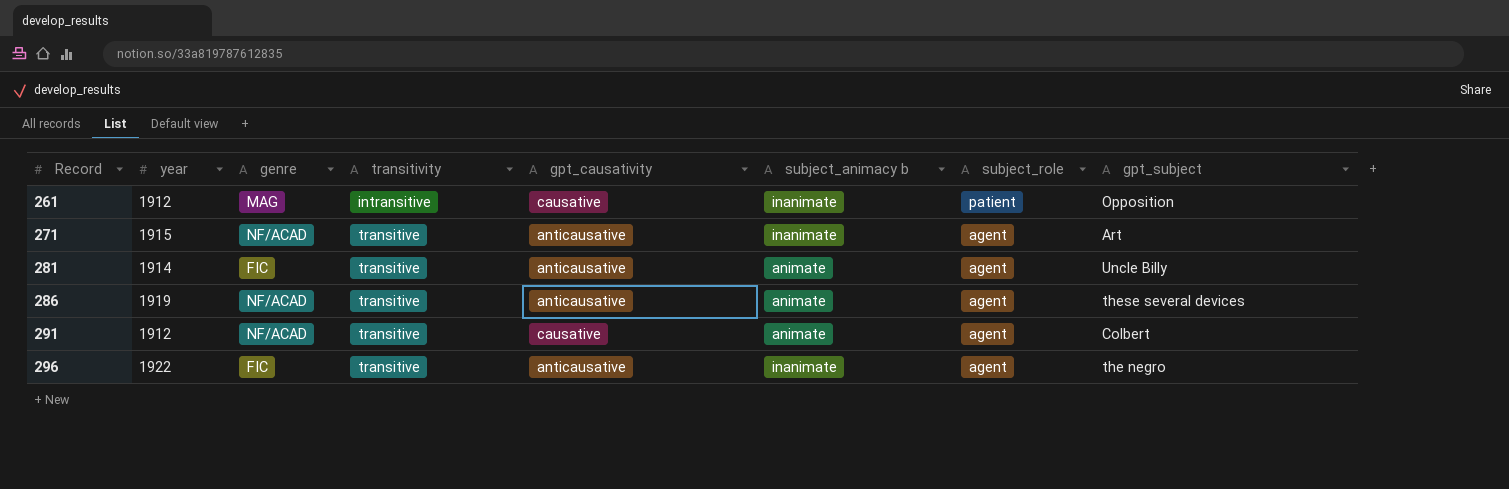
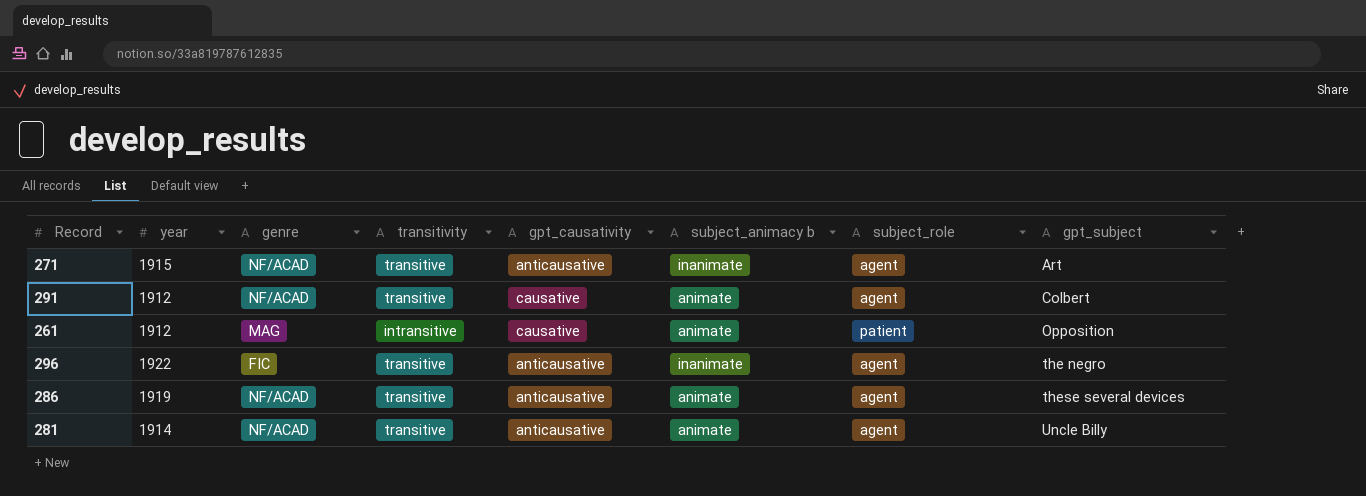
row order: Record ascending -> gpt_subject ascending
261 | subject_animacy b: inanimate -> animate
281 | genre: FIC -> NF/ACAD

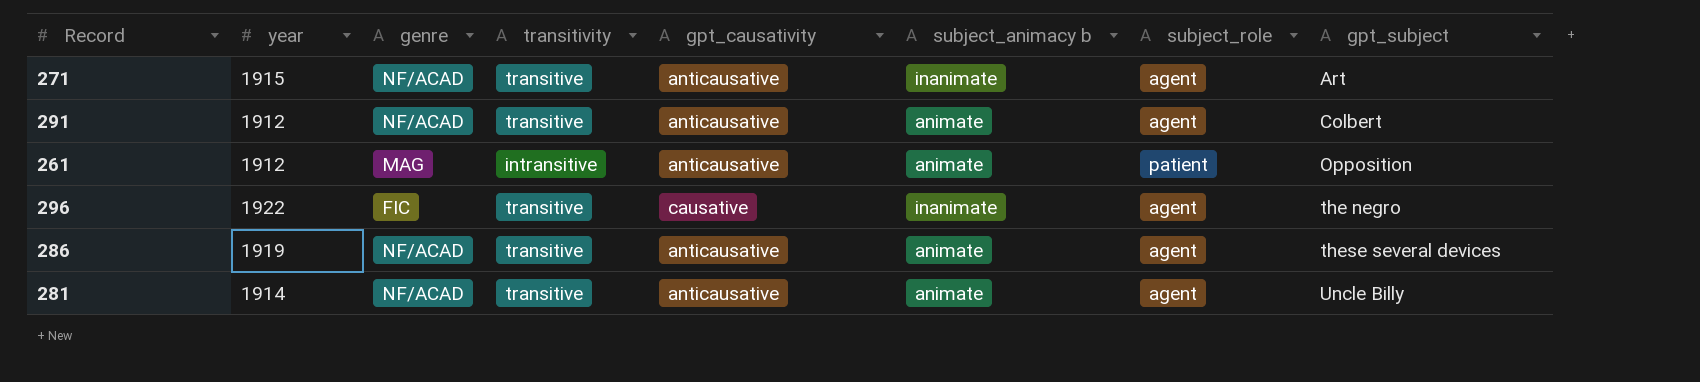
291 | gpt_causativity: causative -> anticausative
261 | gpt_causativity: causative -> anticausative
296 | gpt_causativity: anticausative -> causative

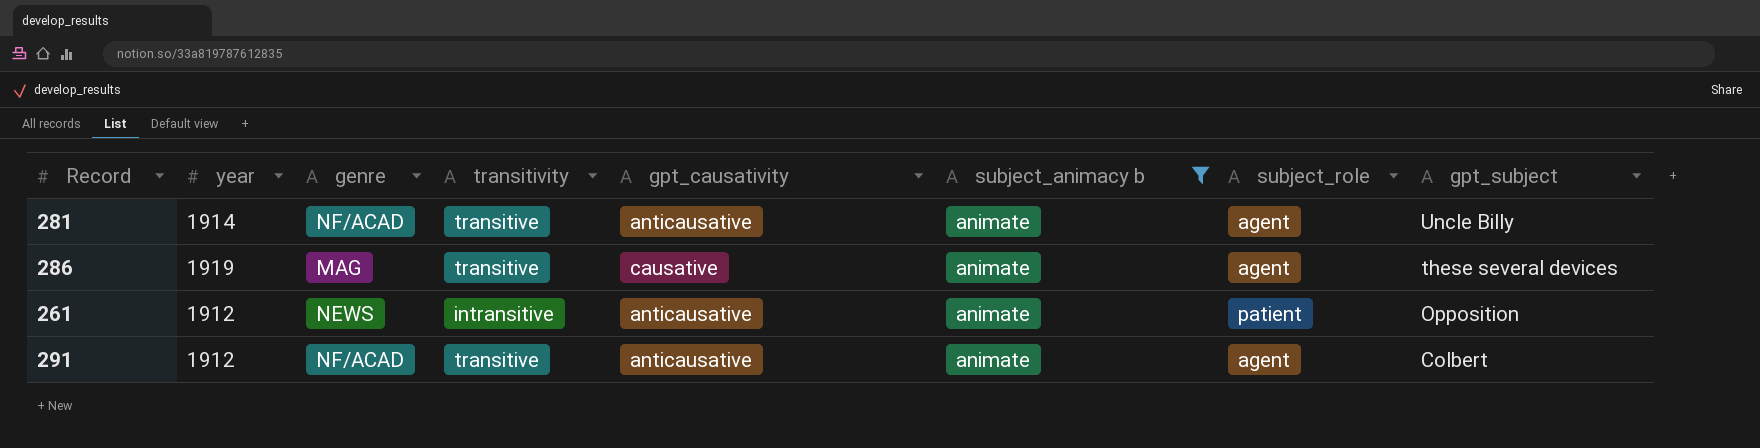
filter: none -> subject_animacy b = animate
row order: gpt_subject ascending -> gpt_subject descending
286 | genre: NF/ACAD -> MAG
286 | gpt_causativity: anticausative -> causative
261 | genre: MAG -> NEWS

